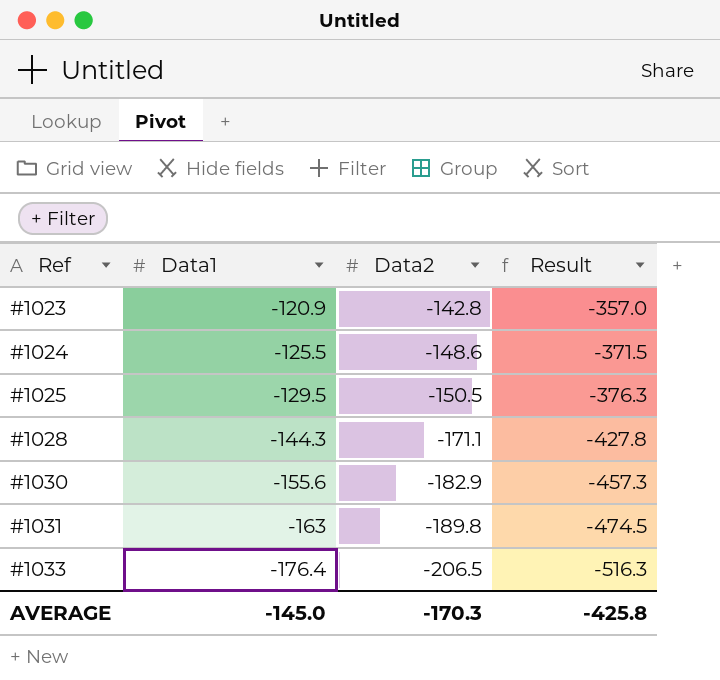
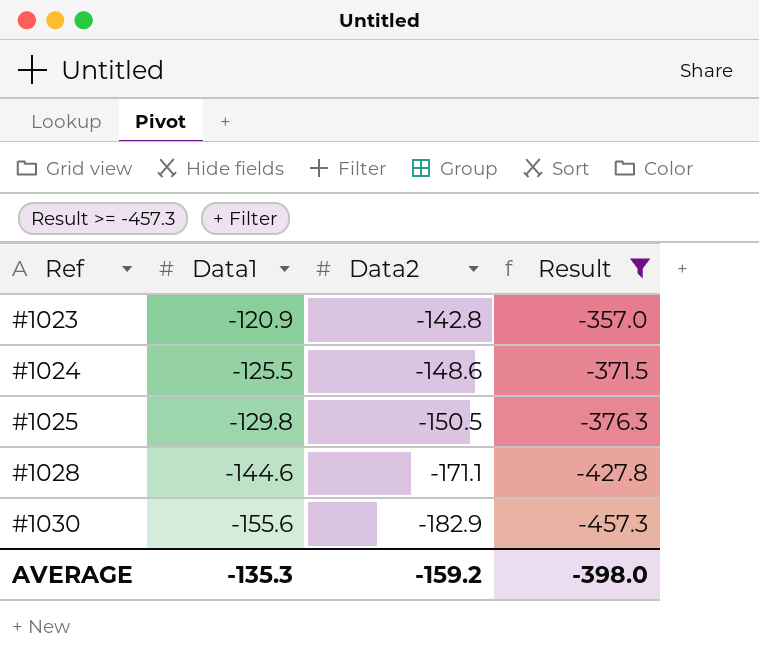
filter: none -> Result >= -457.3
#1025 | Data1: -129.5 -> -129.8
#1028 | Data1: -144.3 -> -144.6
AVERAGE | Data1: -145.0 -> -135.3
AVERAGE | Data2: -170.3 -> -159.2
AVERAGE | Result: -425.8 -> -398.0

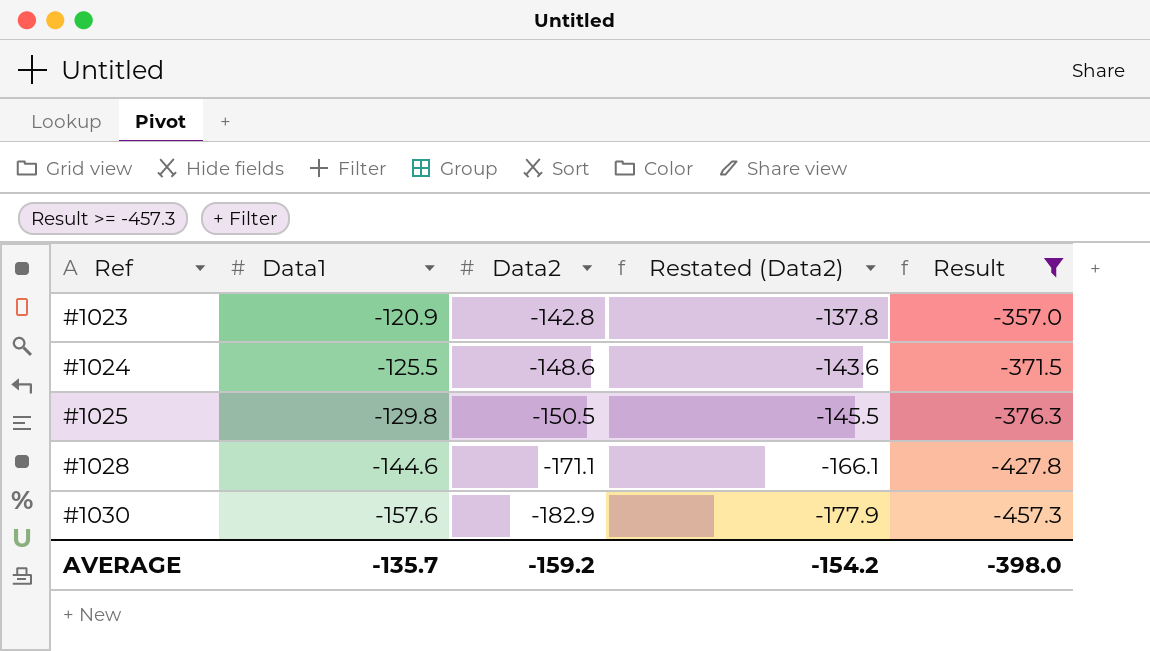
column Restated (Data2) | formula: none -> [Data2] + 5
#1030 | Data1: -155.6 -> -157.6
AVERAGE | Data1: -135.3 -> -135.7

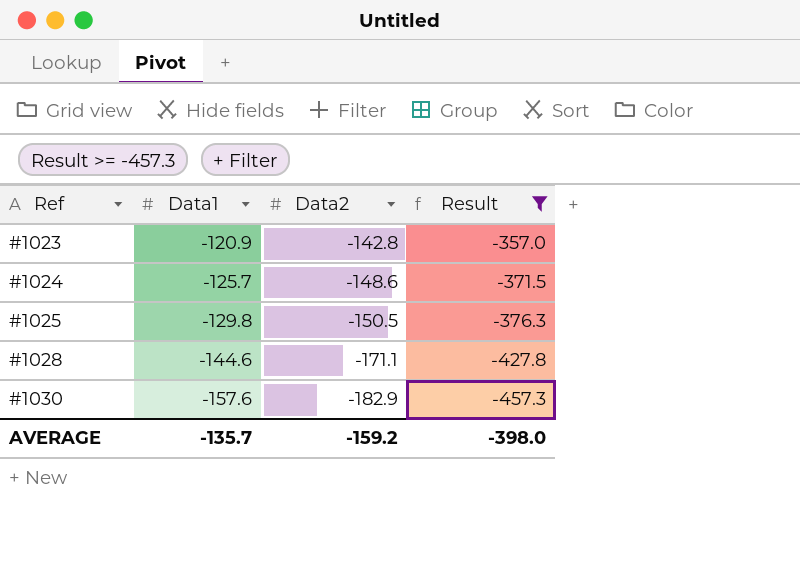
column Restated (Data2) | formula: [Data2] + 5 -> none
#1024 | Data1: -125.5 -> -125.7

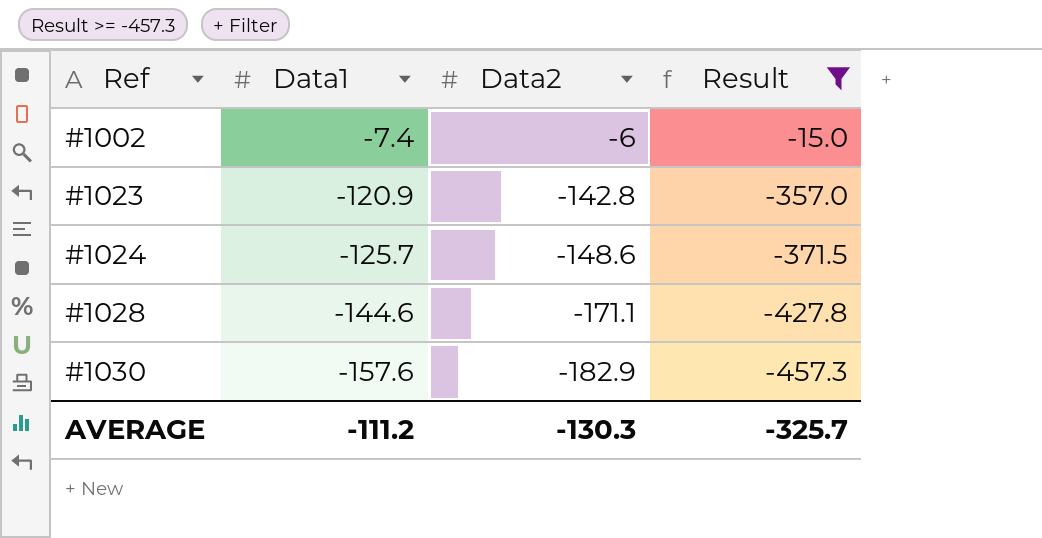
row #1025: -129.8 | -150.5 | -376.3 -> none
row #1002: none -> -7.4 | -6 | -15.0
AVERAGE | Data1: -135.7 -> -111.2
AVERAGE | Data2: -159.2 -> -130.3
AVERAGE | Result: -398.0 -> -325.7

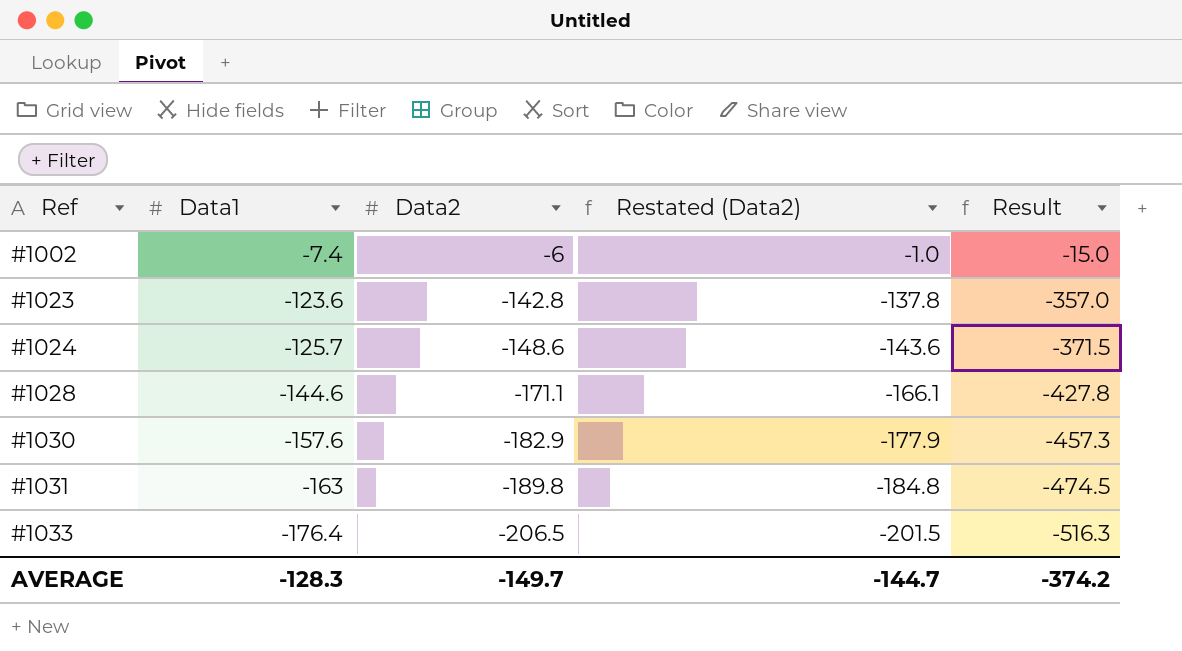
filter: Result >= -457.3 -> none
column Restated (Data2) | formula: none -> [Data2] + 5
#1023 | Data1: -120.9 -> -123.6
AVERAGE | Data1: -111.2 -> -128.3
AVERAGE | Data2: -130.3 -> -149.7
AVERAGE | Result: -325.7 -> -374.2

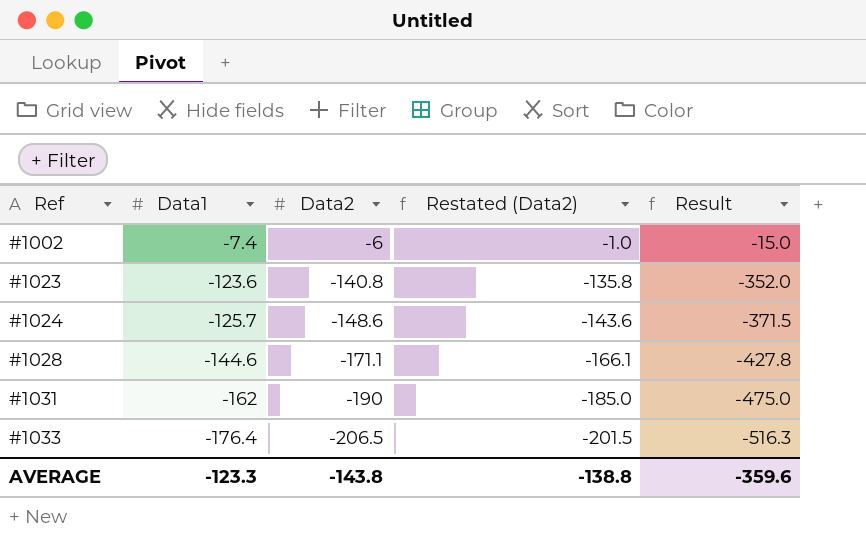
row #1030: -157.6 | -182.9 | -177.9 | -457.3 -> none
#1023 | Data2: -142.8 -> -140.8
#1023 | Restated (Data2): -137.8 -> -135.8
#1023 | Result: -357.0 -> -352.0
#1031 | Data1: -163 -> -162
#1031 | Data2: -189.8 -> -190
#1031 | Restated (Data2): -184.8 -> -185.0
#1031 | Result: -474.5 -> -475.0
AVERAGE | Data1: -128.3 -> -123.3
AVERAGE | Data2: -149.7 -> -143.8
AVERAGE | Restated (Data2): -144.7 -> -138.8
AVERAGE | Result: -374.2 -> -359.6

